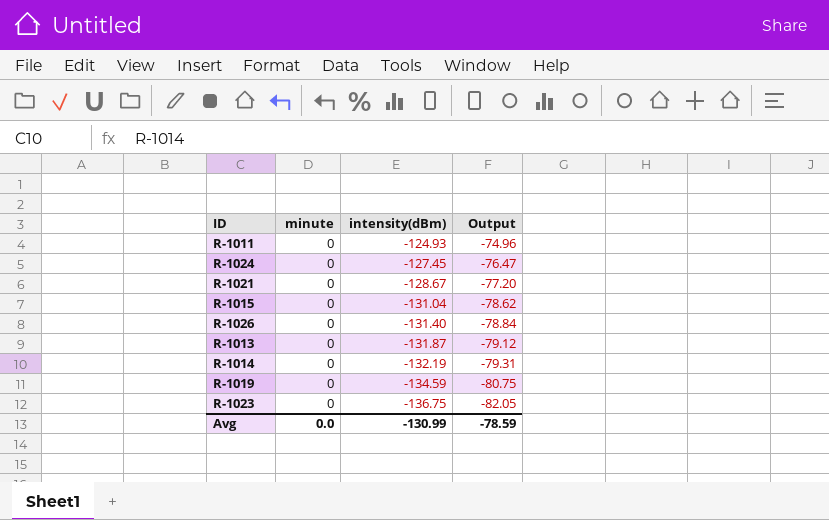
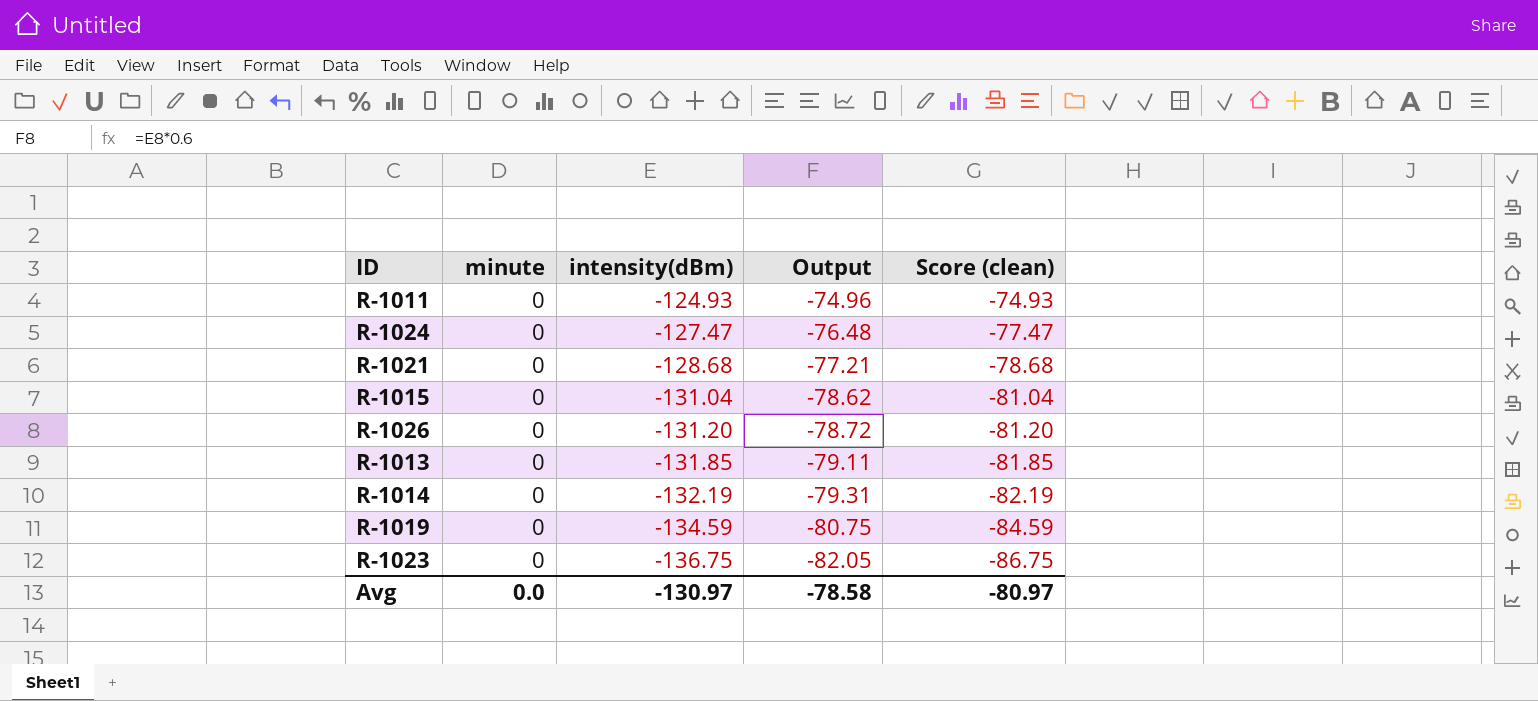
column Score (clean) | formula: none -> [intensity(dBm)] + 50
R-1024 | intensity(dBm): -127.45 -> -127.47
R-1024 | Output: -76.47 -> -76.48
R-1021 | intensity(dBm): -128.67 -> -128.68
R-1021 | Output: -77.20 -> -77.21
R-1026 | intensity(dBm): -131.40 -> -131.20
R-1026 | Output: -78.84 -> -78.72
R-1013 | intensity(dBm): -131.87 -> -131.85
R-1013 | Output: -79.12 -> -79.11
Avg | intensity(dBm): -130.99 -> -130.97
Avg | Output: -78.59 -> -78.58

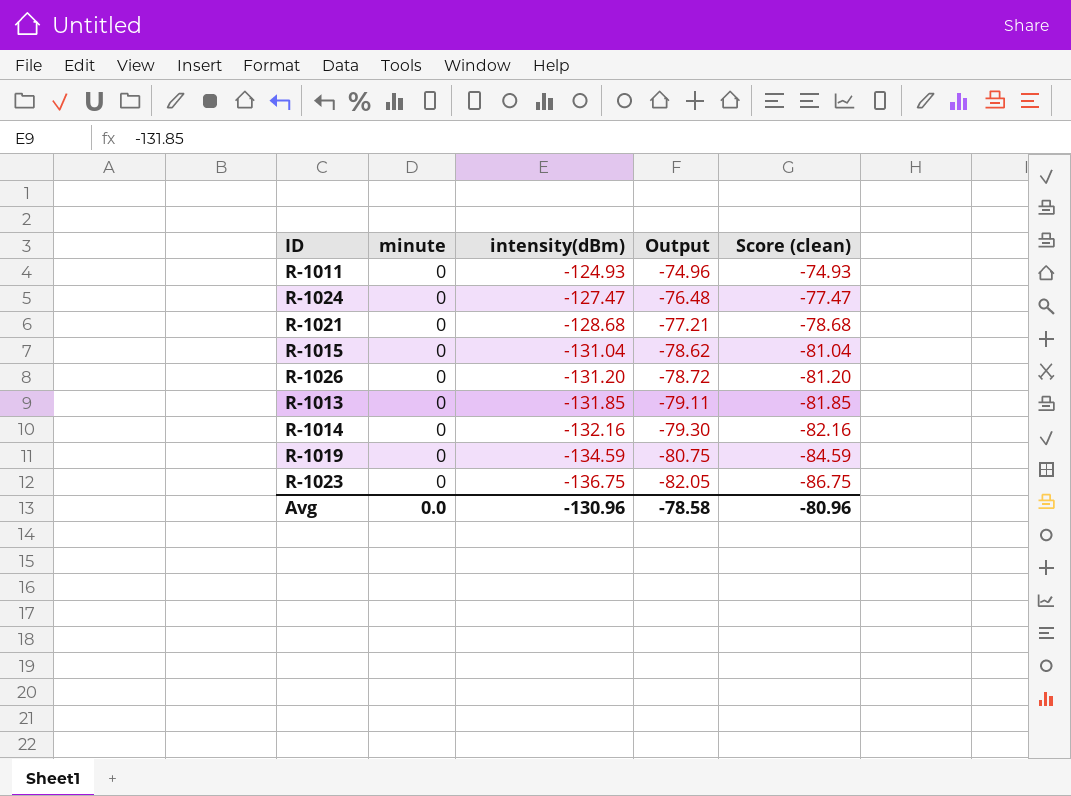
R-1014 | intensity(dBm): -132.19 -> -132.16
R-1014 | Output: -79.31 -> -79.30
R-1014 | Score (clean): -82.19 -> -82.16
Avg | intensity(dBm): -130.97 -> -130.96
Avg | Score (clean): -80.97 -> -80.96

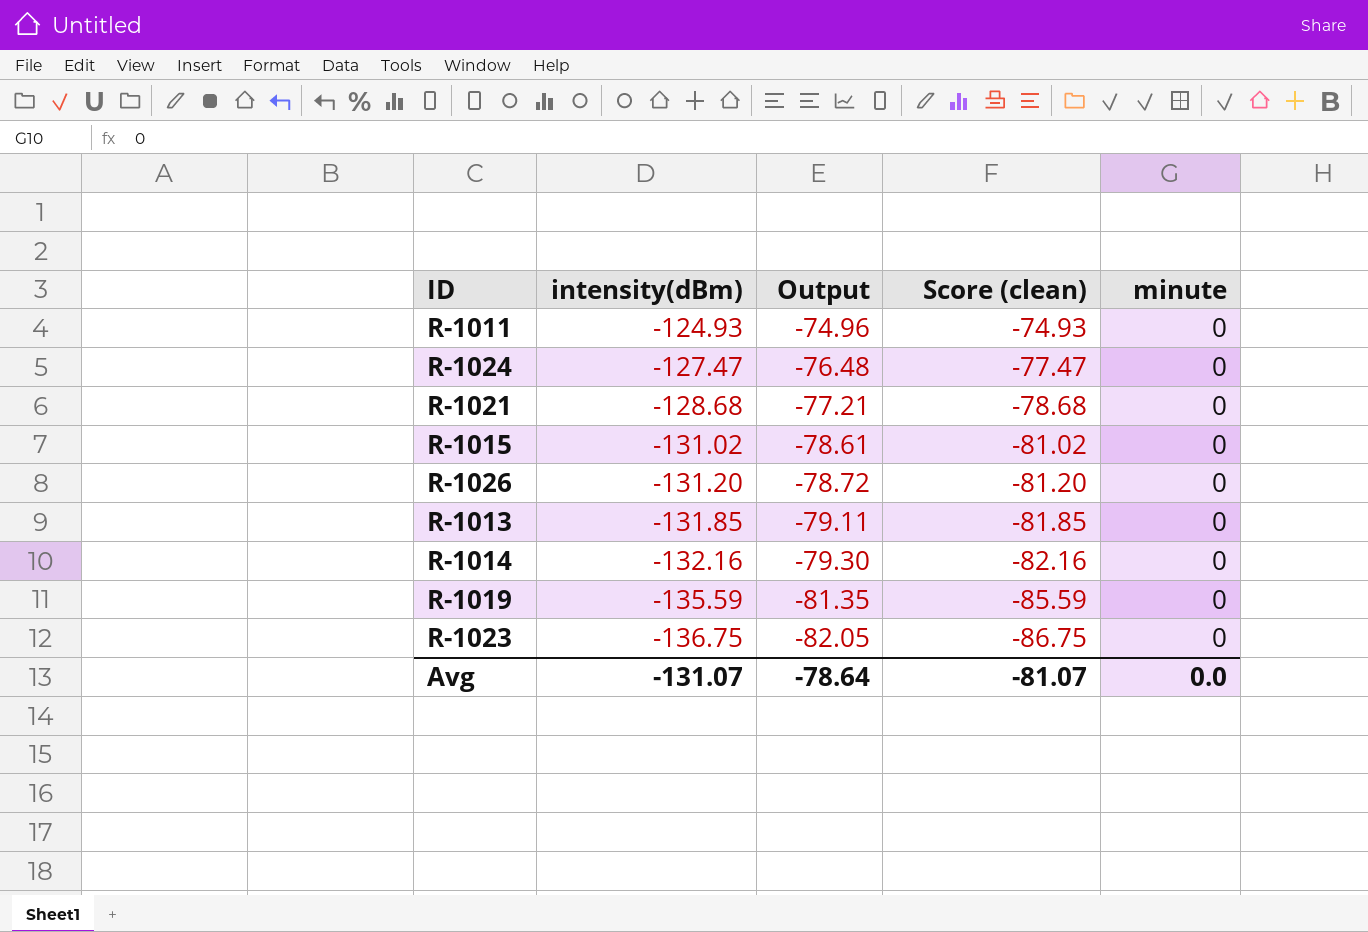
column minute | position: 2 -> 5
R-1015 | intensity(dBm): -131.04 -> -131.02
R-1015 | Output: -78.62 -> -78.61
R-1015 | Score (clean): -81.04 -> -81.02
R-1019 | intensity(dBm): -134.59 -> -135.59
R-1019 | Output: -80.75 -> -81.35
R-1019 | Score (clean): -84.59 -> -85.59
Avg | intensity(dBm): -130.96 -> -131.07
Avg | Output: -78.58 -> -78.64
Avg | Score (clean): -80.96 -> -81.07

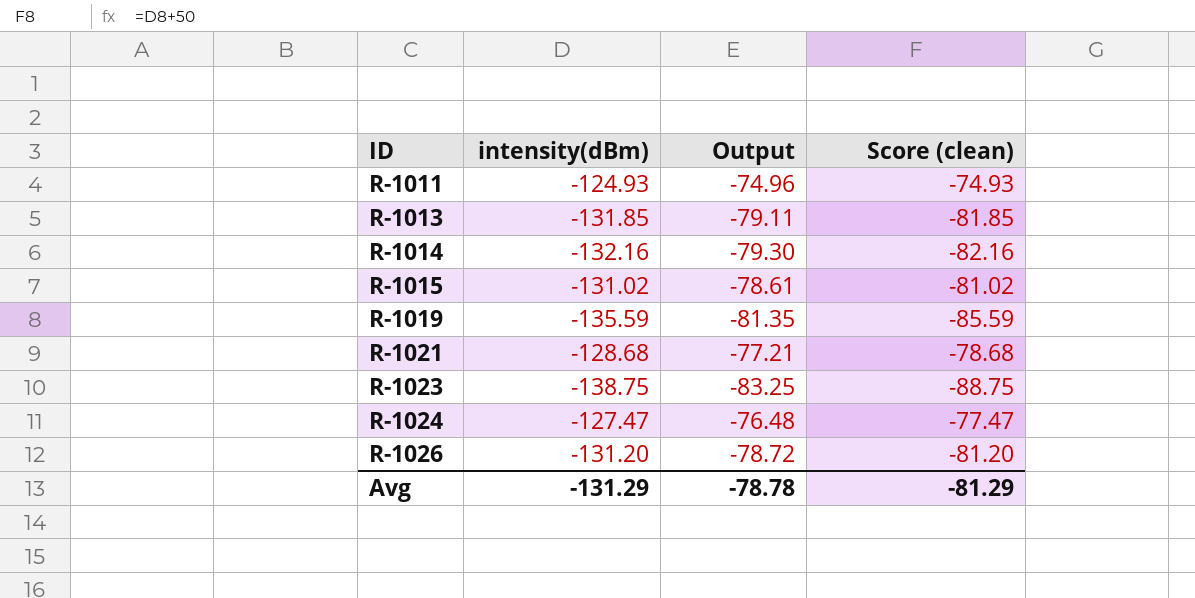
row order: intensity(dBm) descending -> ID ascending
column minute | position: 5 -> none
R-1023 | intensity(dBm): -136.75 -> -138.75
R-1023 | Output: -82.05 -> -83.25
R-1023 | Score (clean): -86.75 -> -88.75
Avg | intensity(dBm): -131.07 -> -131.29
Avg | Output: -78.64 -> -78.78
Avg | Score (clean): -81.07 -> -81.29

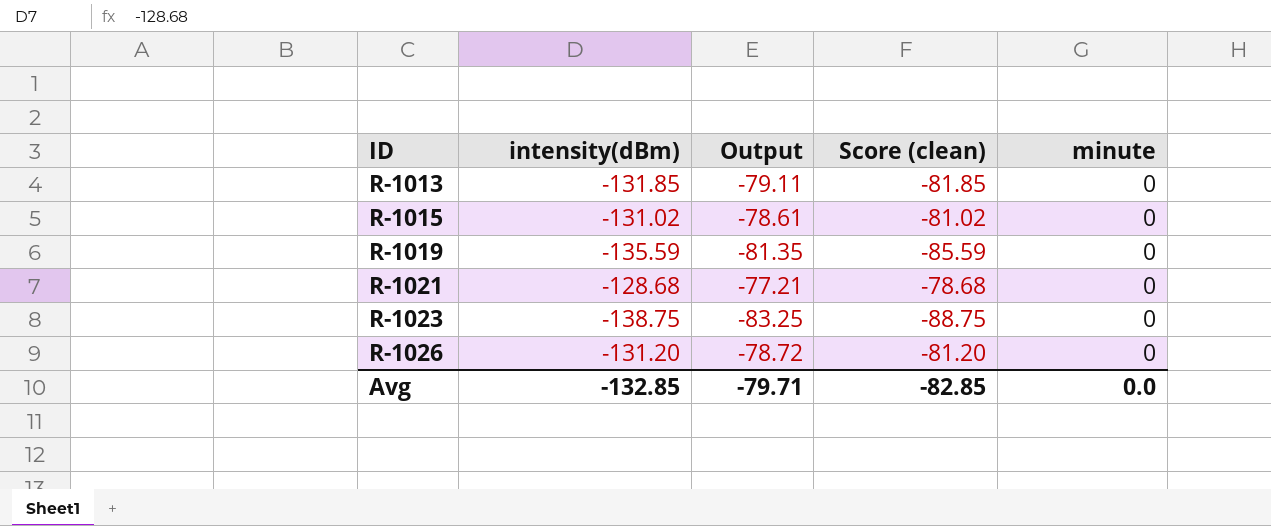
column minute | position: none -> 5
row R-1011: -124.93 | -74.96 | -74.93 -> none
row R-1014: -132.16 | -79.30 | -82.16 -> none
row R-1024: -127.47 | -76.48 | -77.47 -> none
Avg | intensity(dBm): -131.29 -> -132.85
Avg | Output: -78.78 -> -79.71
Avg | Score (clean): -81.29 -> -82.85

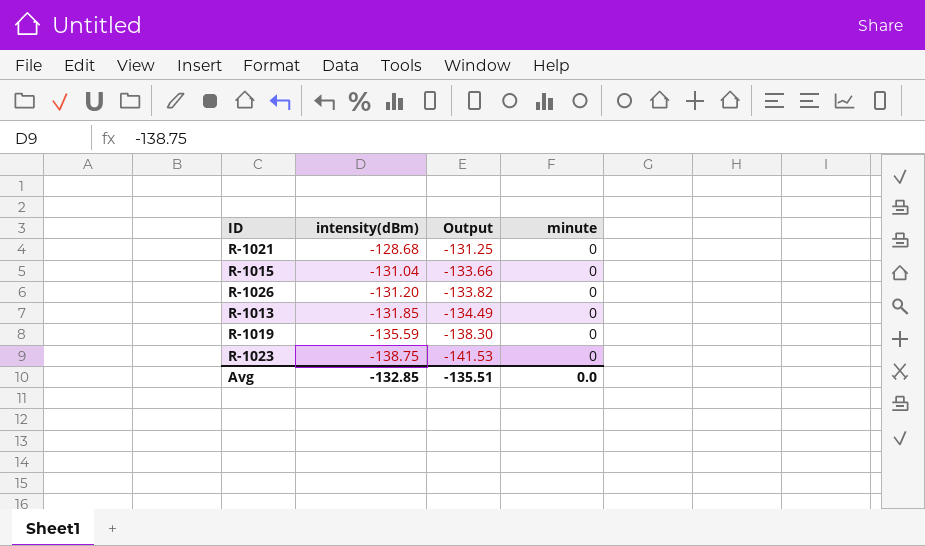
row order: ID ascending -> intensity(dBm) descending
column Score (clean) | formula: [intensity(dBm)] + 50 -> none
column Output | formula: [intensity(dBm)] * 0.6 -> [intensity(dBm)] * 1.02
R-1015 | intensity(dBm): -131.02 -> -131.04
Avg | Output: -79.71 -> -135.51

